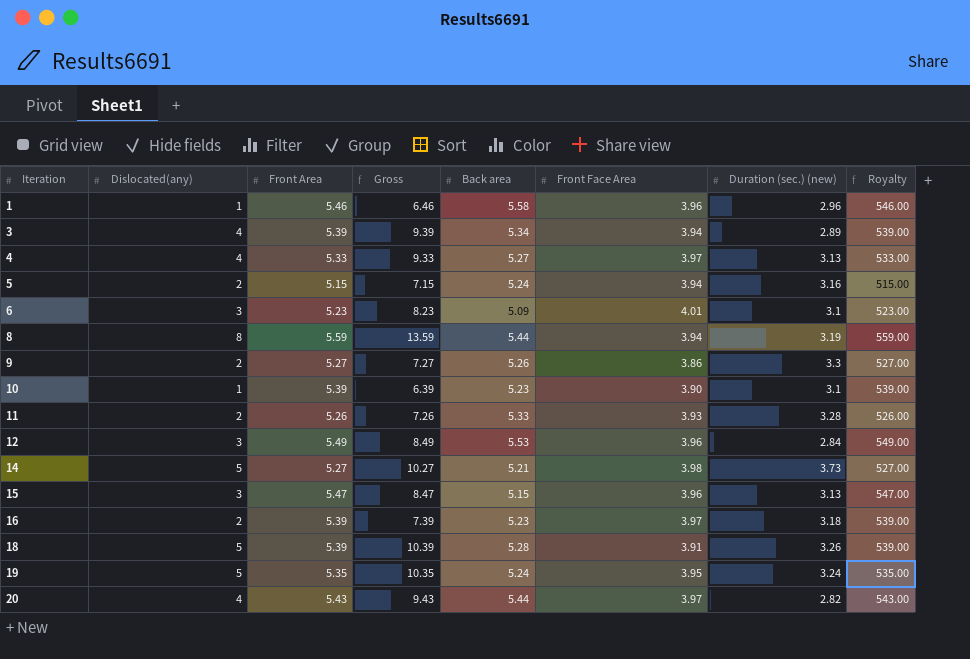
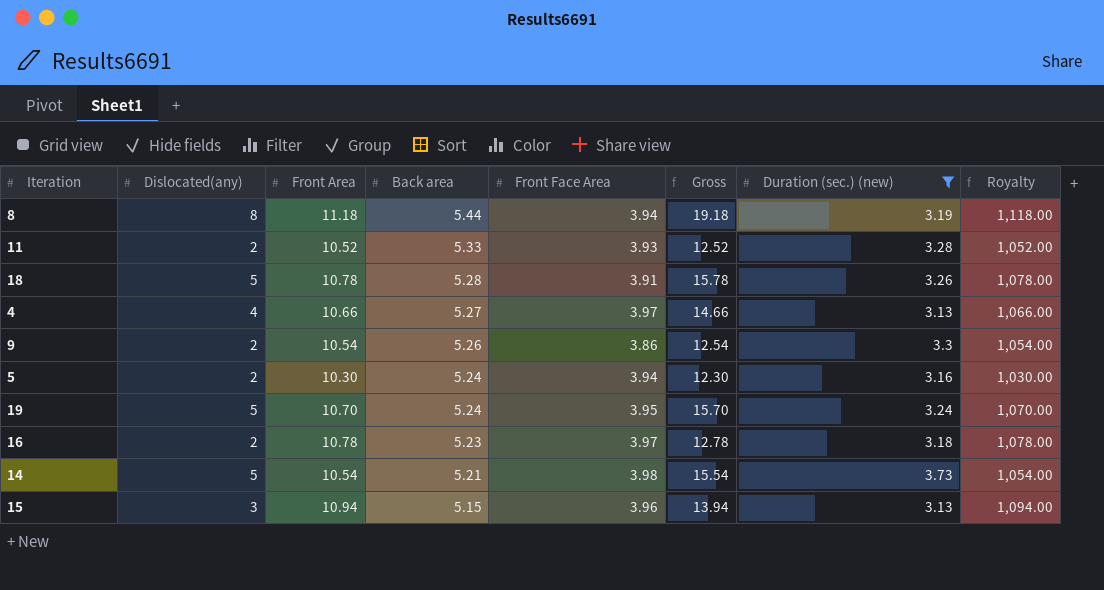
filter: none -> Duration (sec.) (new) >= 3.13
row order: Iteration ascending -> Back area descending
column Gross | position: 4 -> 6
8 | Front Area: 5.59 -> 11.18
8 | Gross: 13.59 -> 19.18
8 | Royalty: 559.00 -> 1,118.00
11 | Front Area: 5.26 -> 10.52
11 | Gross: 7.26 -> 12.52
11 | Royalty: 526.00 -> 1,052.00
18 | Front Area: 5.39 -> 10.78
18 | Gross: 10.39 -> 15.78
18 | Royalty: 539.00 -> 1,078.00
4 | Front Area: 5.33 -> 10.66
4 | Gross: 9.33 -> 14.66
4 | Royalty: 533.00 -> 1,066.00
9 | Front Area: 5.27 -> 10.54
9 | Gross: 7.27 -> 12.54
9 | Royalty: 527.00 -> 1,054.00
5 | Front Area: 5.15 -> 10.30
5 | Gross: 7.15 -> 12.30
5 | Royalty: 515.00 -> 1,030.00
19 | Front Area: 5.35 -> 10.70
19 | Gross: 10.35 -> 15.70
19 | Royalty: 535.00 -> 1,070.00
16 | Front Area: 5.39 -> 10.78
16 | Gross: 7.39 -> 12.78
16 | Royalty: 539.00 -> 1,078.00
14 | Front Area: 5.27 -> 10.54
14 | Gross: 10.27 -> 15.54
14 | Royalty: 527.00 -> 1,054.00
15 | Front Area: 5.47 -> 10.94
15 | Gross: 8.47 -> 13.94
15 | Royalty: 547.00 -> 1,094.00

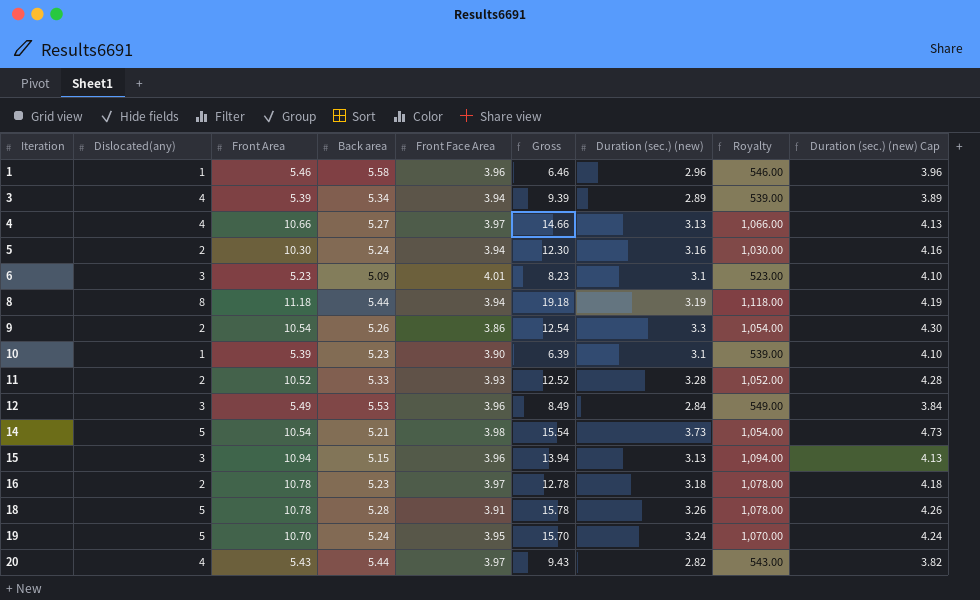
filter: Duration (sec.) (new) >= 3.13 -> none
row order: Back area descending -> Iteration ascending
column Duration (sec.) (new) Cap | formula: none -> [Duration (sec.) (new)] + 1

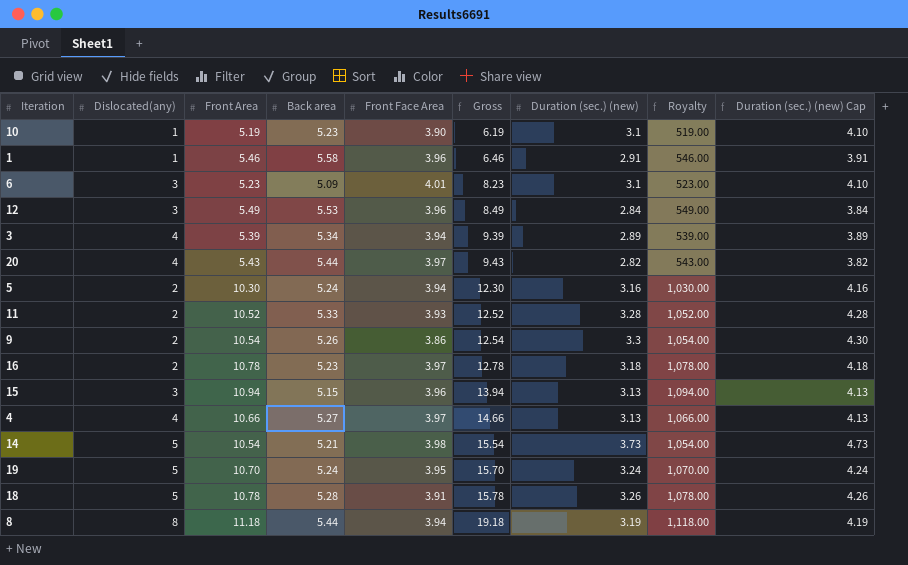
row order: Iteration ascending -> Gross ascending
10 | Front Area: 5.39 -> 5.19
10 | Gross: 6.39 -> 6.19
10 | Royalty: 539.00 -> 519.00
1 | Duration (sec.) (new): 2.96 -> 2.91
1 | Duration (sec.) (new) Cap: 3.96 -> 3.91

